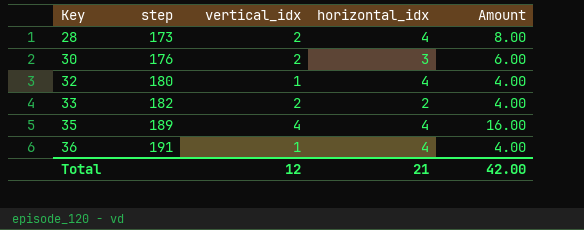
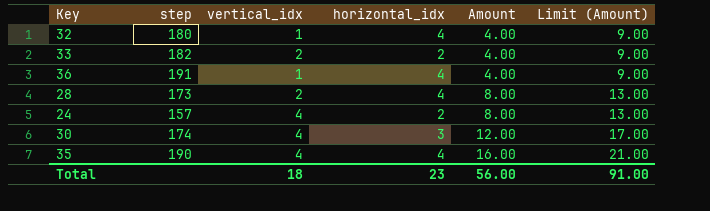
row order: Key ascending -> Amount ascending
column Limit (Amount) | formula: none -> [Amount] + 5
row 24: none -> 157 | 4 | 2 | 8.00 | 13.00
30 | step: 176 -> 174
30 | vertical_idx: 2 -> 4
30 | Amount: 6.00 -> 12.00
35 | step: 189 -> 190
Total | vertical_idx: 12 -> 18
Total | horizontal_idx: 21 -> 23
Total | Amount: 42.00 -> 56.00

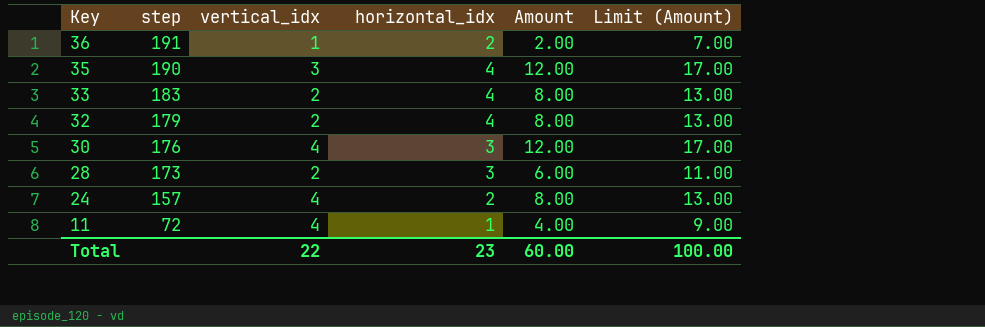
row order: Amount ascending -> Key descending
36 | horizontal_idx: 4 -> 2
36 | Amount: 4.00 -> 2.00
36 | Limit (Amount): 9.00 -> 7.00
35 | vertical_idx: 4 -> 3
35 | Amount: 16.00 -> 12.00
35 | Limit (Amount): 21.00 -> 17.00
33 | step: 182 -> 183
33 | horizontal_idx: 2 -> 4
33 | Amount: 4.00 -> 8.00
33 | Limit (Amount): 9.00 -> 13.00
32 | step: 180 -> 179
32 | vertical_idx: 1 -> 2
32 | Amount: 4.00 -> 8.00
32 | Limit (Amount): 9.00 -> 13.00
30 | step: 174 -> 176
28 | horizontal_idx: 4 -> 3
28 | Amount: 8.00 -> 6.00
28 | Limit (Amount): 13.00 -> 11.00
row 11: none -> 72 | 4 | 1 | 4.00 | 9.00
Total | vertical_idx: 18 -> 22
Total | Amount: 56.00 -> 60.00
Total | Limit (Amount): 91.00 -> 100.00

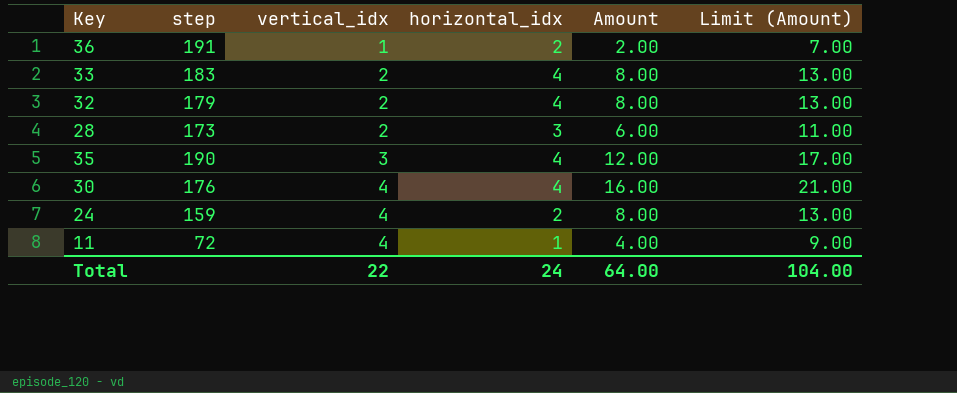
row order: Key descending -> vertical_idx ascending
30 | horizontal_idx: 3 -> 4
30 | Amount: 12.00 -> 16.00
30 | Limit (Amount): 17.00 -> 21.00
24 | step: 157 -> 159
Total | horizontal_idx: 23 -> 24
Total | Amount: 60.00 -> 64.00
Total | Limit (Amount): 100.00 -> 104.00

